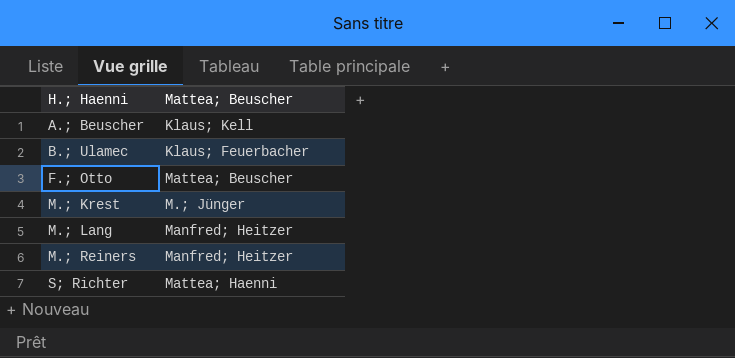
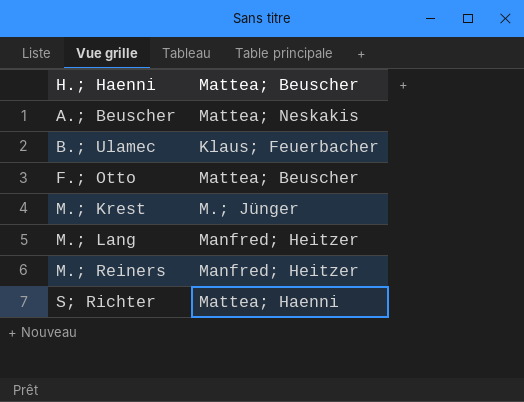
A.; Beuscher | Mattea; Beuscher: Klaus; Kell -> Mattea; Neskakis

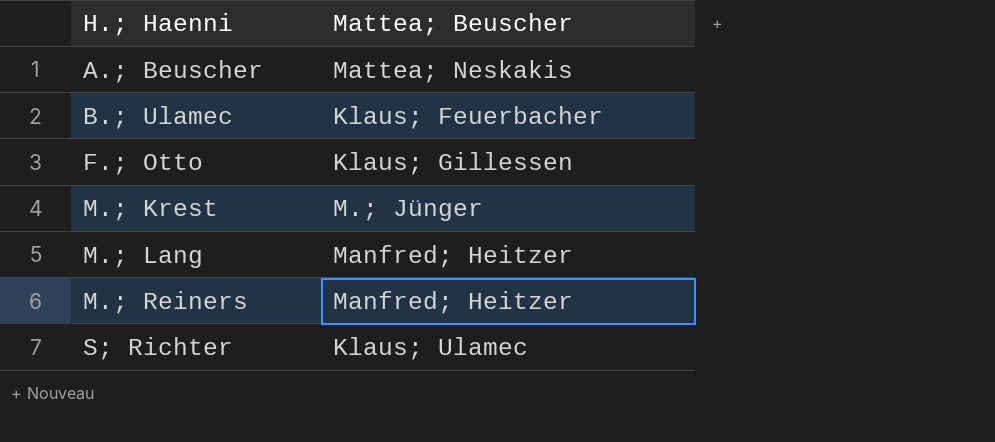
F.; Otto | Mattea; Beuscher: Mattea; Beuscher -> Klaus; Gillessen
S; Richter | Mattea; Beuscher: Mattea; Haenni -> Klaus; Ulamec

